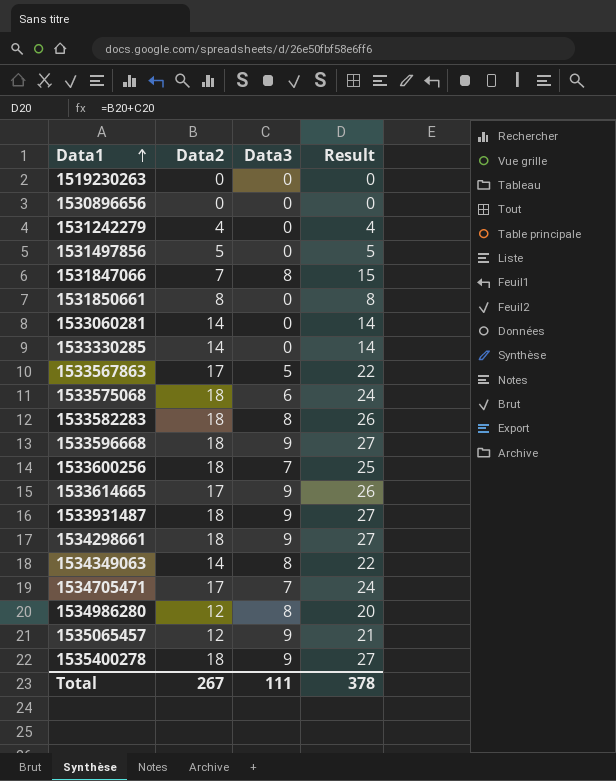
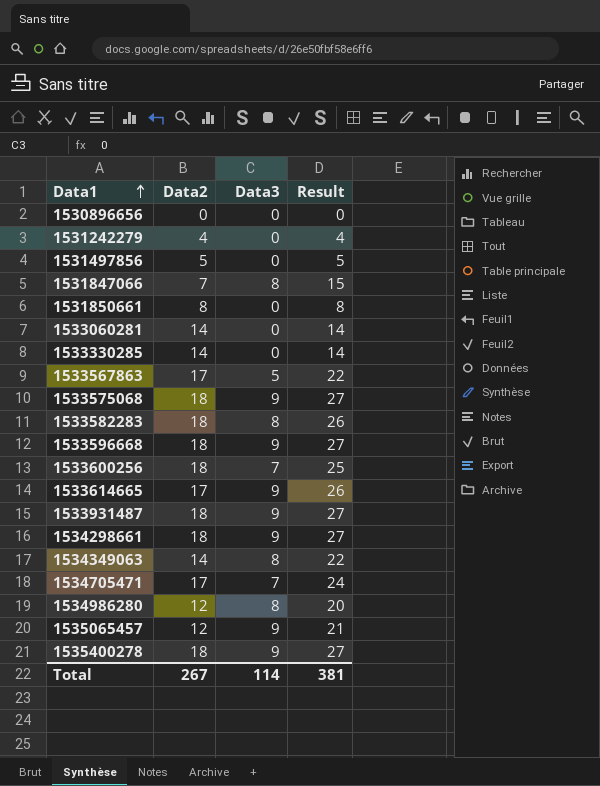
row 1519230263: 0 | 0 | 0 -> none
1533575068 | Data3: 6 -> 9
1533575068 | Result: 24 -> 27
Total | Data3: 111 -> 114
Total | Result: 378 -> 381

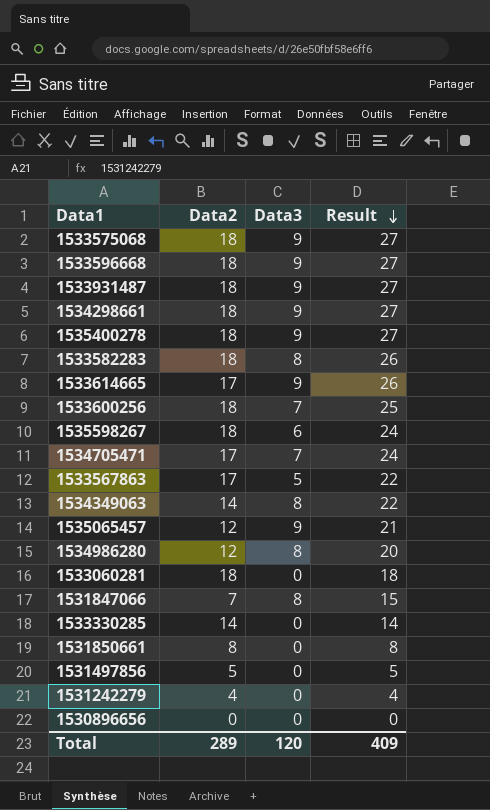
row order: Data1 ascending -> Result descending
row 1535598267: none -> 18 | 6 | 24
1533060281 | Data2: 14 -> 18
1533060281 | Result: 14 -> 18
Total | Data2: 267 -> 289
Total | Data3: 114 -> 120
Total | Result: 381 -> 409

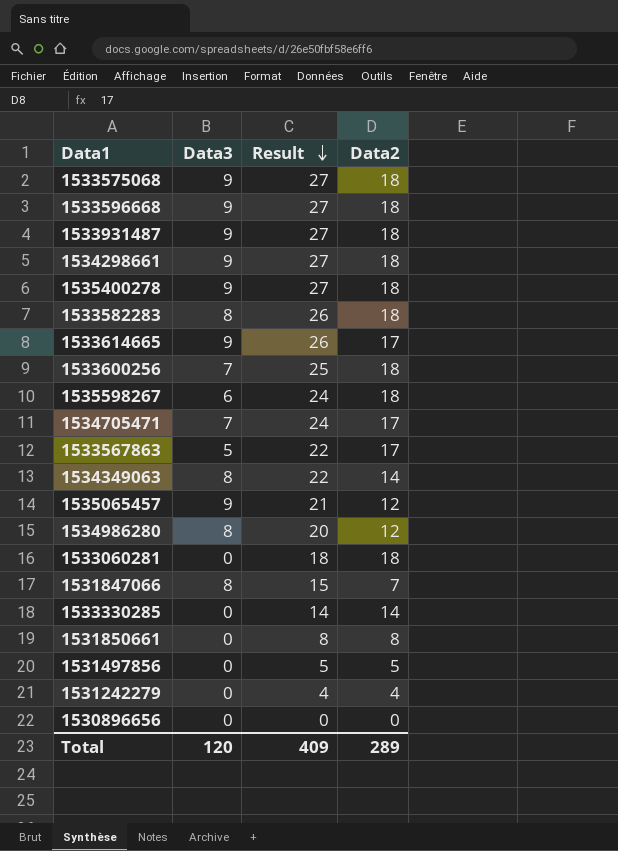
column Data2 | position: 2 -> 4

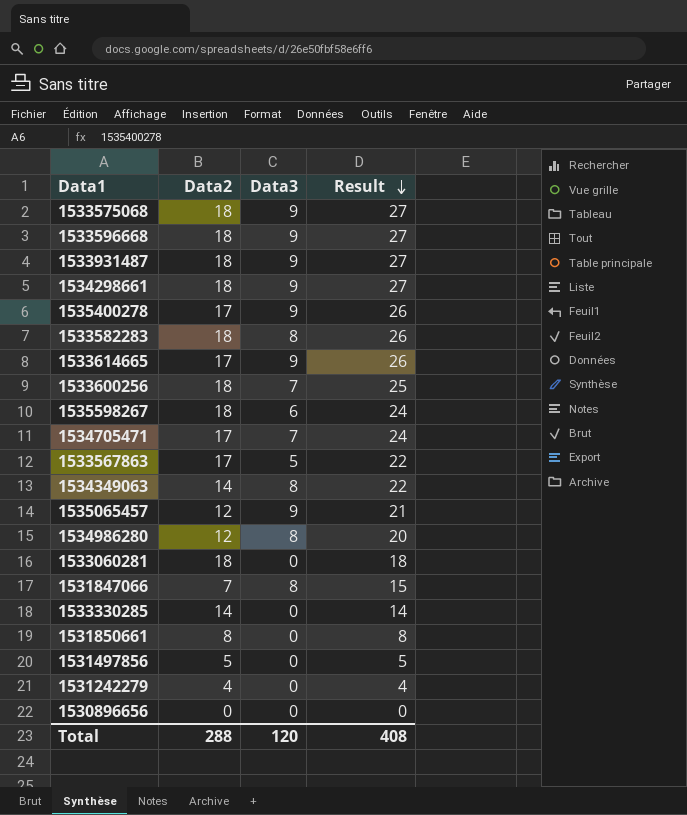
column Data2 | position: 4 -> 2
1535400278 | Data2: 18 -> 17
1535400278 | Result: 27 -> 26
Total | Data2: 289 -> 288
Total | Result: 409 -> 408

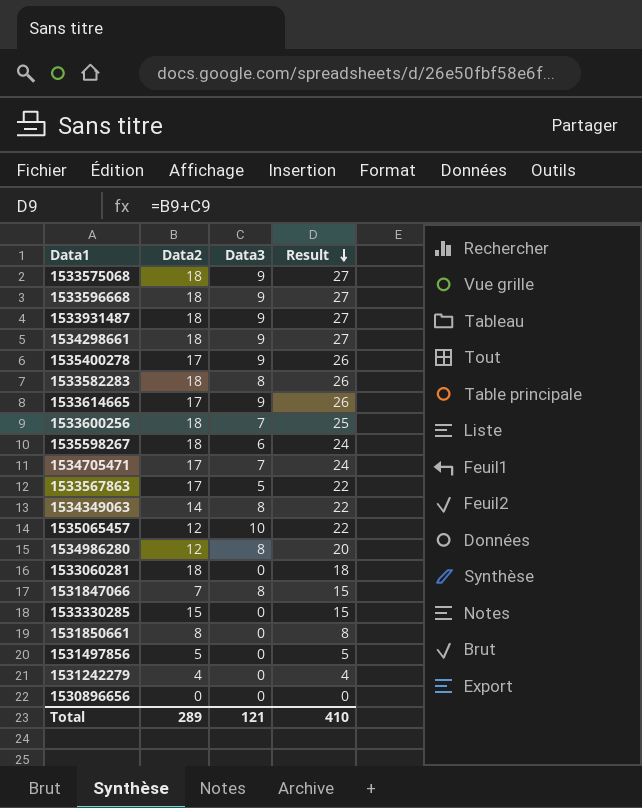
1535065457 | Data3: 9 -> 10
1535065457 | Result: 21 -> 22
1533330285 | Data2: 14 -> 15
1533330285 | Result: 14 -> 15
Total | Data2: 288 -> 289
Total | Data3: 120 -> 121
Total | Result: 408 -> 410

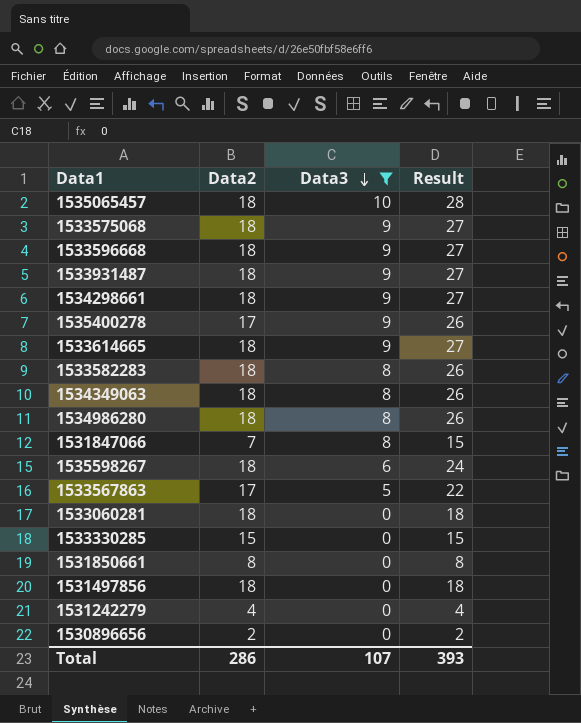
filter: none -> Data3 != 7
row order: Result descending -> Data3 descending
1535065457 | Data2: 12 -> 18
1535065457 | Result: 22 -> 28
1533614665 | Data2: 17 -> 18
1533614665 | Result: 26 -> 27
1534349063 | Data2: 14 -> 18
1534349063 | Result: 22 -> 26
1534986280 | Data2: 12 -> 18
1534986280 | Result: 20 -> 26
1531497856 | Data2: 5 -> 18
1531497856 | Result: 5 -> 18
1530896656 | Data2: 0 -> 2
1530896656 | Result: 0 -> 2
Total | Data2: 289 -> 286
Total | Data3: 121 -> 107
Total | Result: 410 -> 393

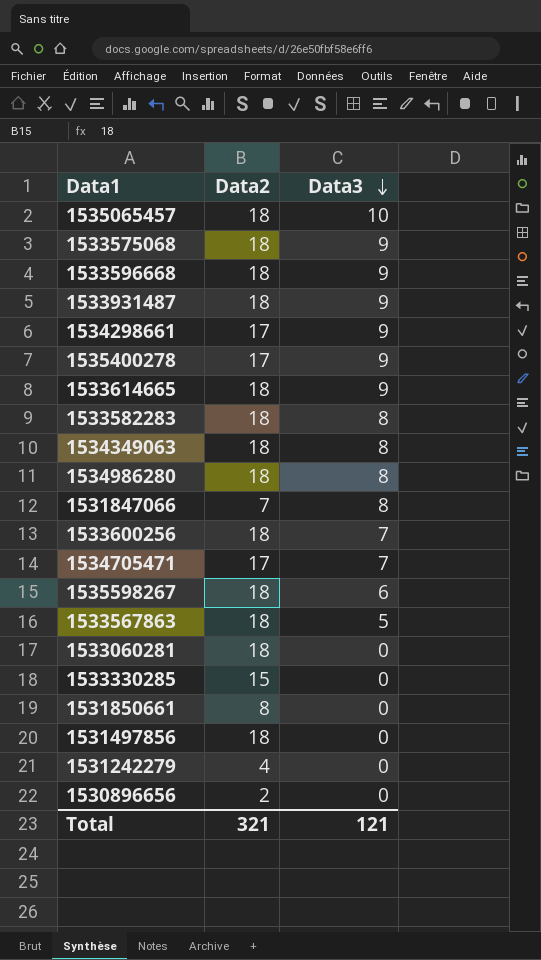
filter: Data3 != 7 -> none
column Result | formula: [Data2] + [Data3] -> none
1534298661 | Data2: 18 -> 17
1533567863 | Data2: 17 -> 18
Total | Data2: 286 -> 321
Total | Data3: 107 -> 121

